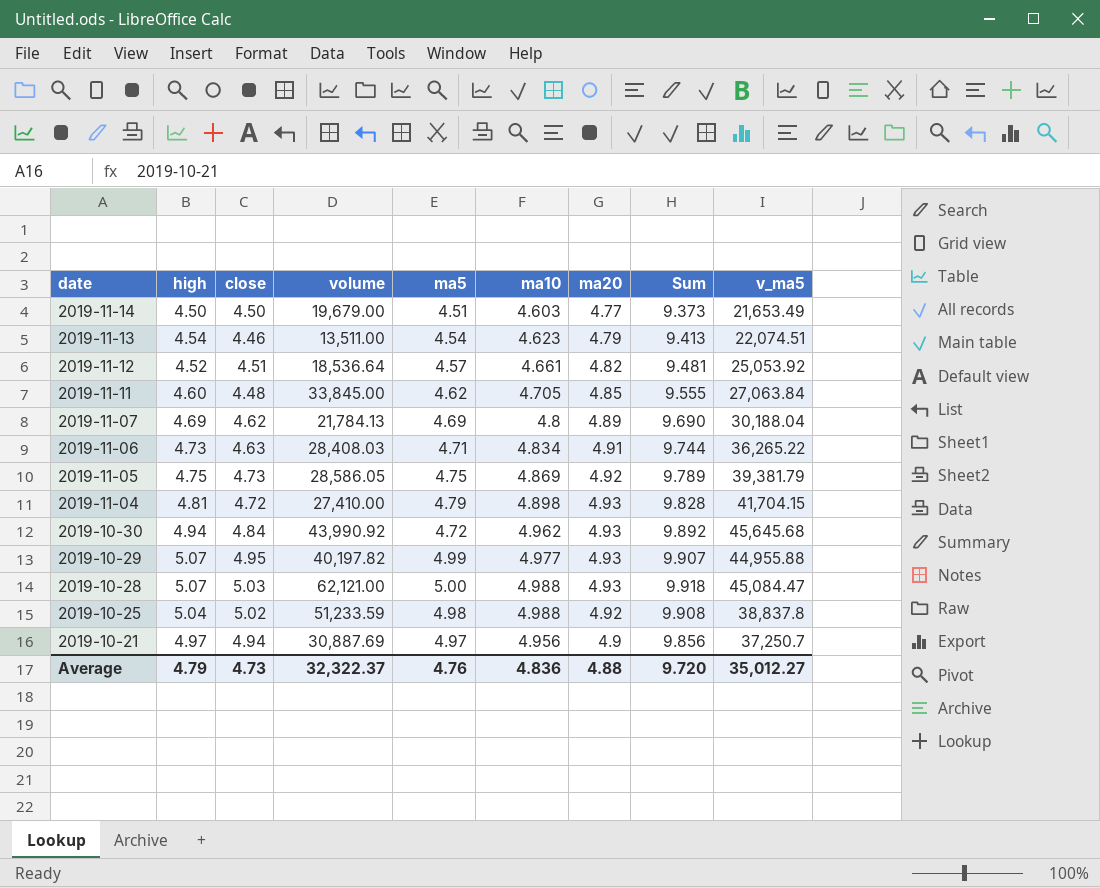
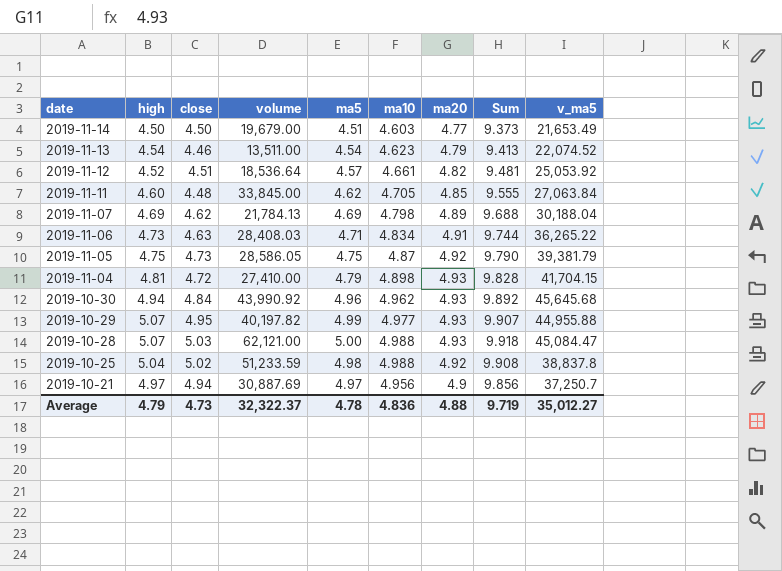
2019-11-13 | v_ma5: 22,074.51 -> 22,074.52
2019-11-07 | ma10: 4.8 -> 4.798
2019-11-07 | Sum: 9.690 -> 9.688
2019-11-05 | ma10: 4.869 -> 4.87
2019-11-05 | Sum: 9.789 -> 9.790
2019-10-30 | ma5: 4.72 -> 4.96
Average | ma5: 4.76 -> 4.78
Average | Sum: 9.720 -> 9.719

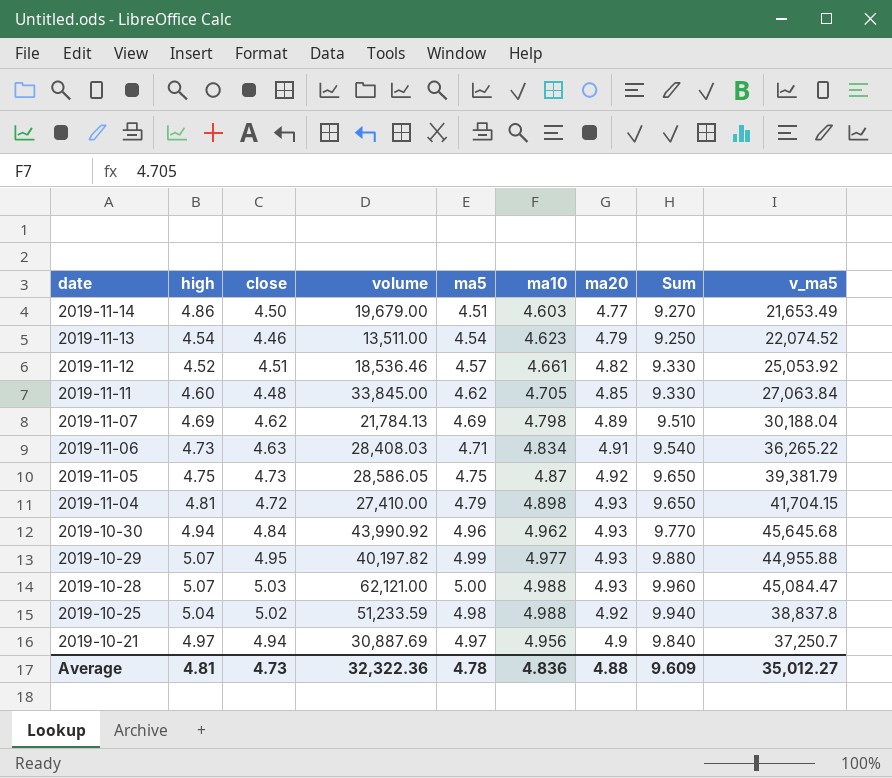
column Sum | formula: [ma10] + [ma20] -> [close] + [ma20]
2019-11-14 | high: 4.50 -> 4.86
2019-11-12 | volume: 18,536.64 -> 18,536.46
Average | high: 4.79 -> 4.81
Average | volume: 32,322.37 -> 32,322.36
Average | Sum: 9.719 -> 9.609

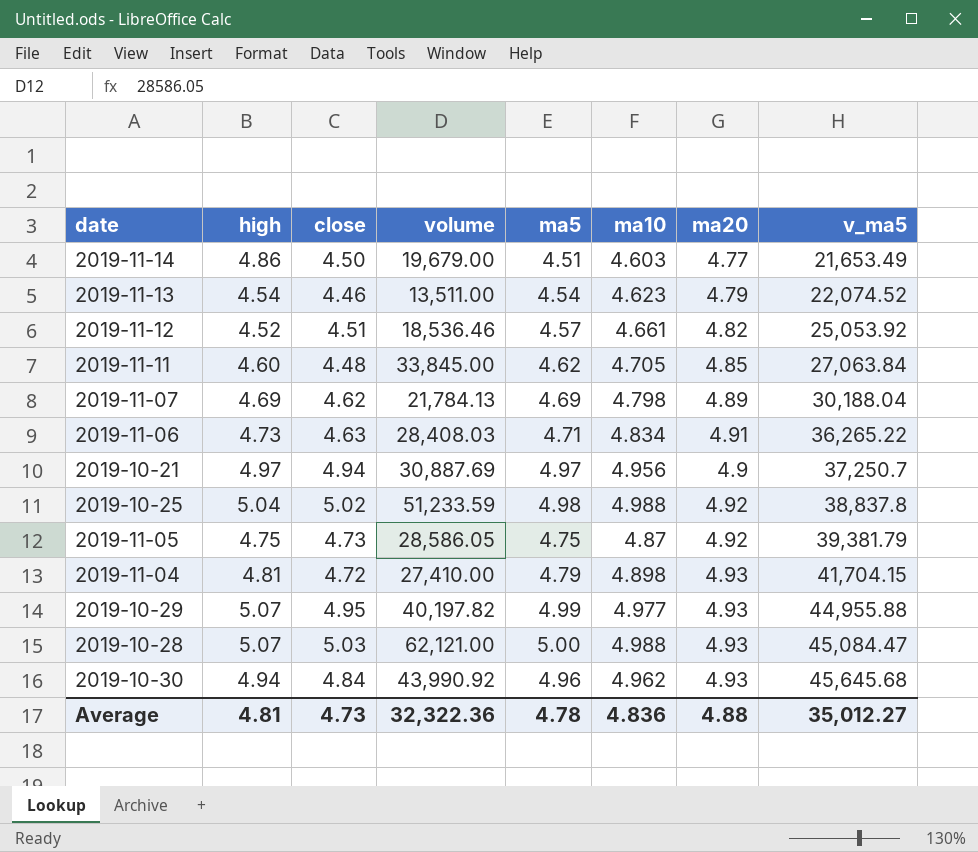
row order: date descending -> v_ma5 ascending
column Sum | formula: [close] + [ma20] -> none

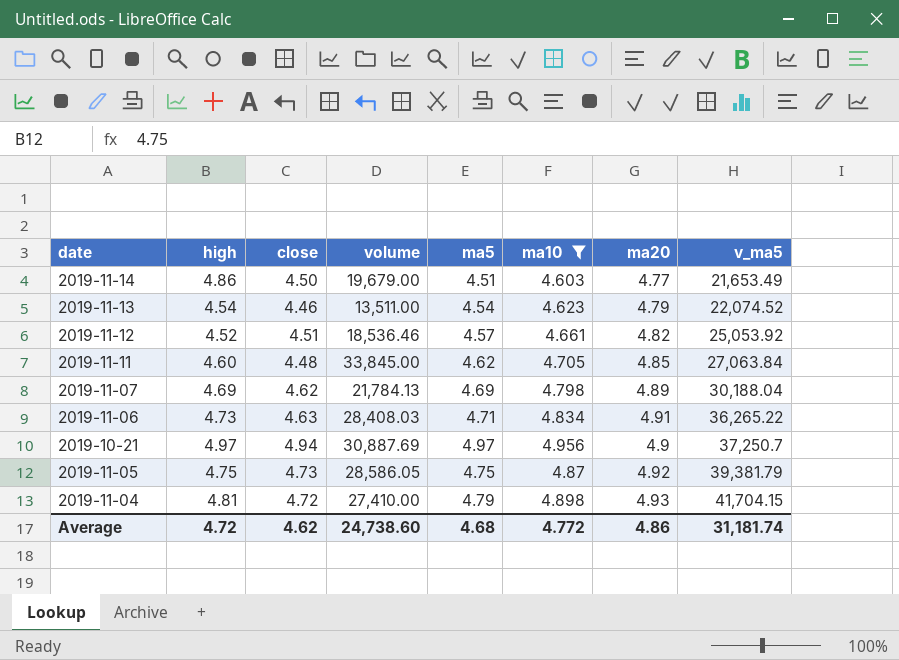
filter: none -> ma10 <= 4.956
Average | high: 4.81 -> 4.72
Average | close: 4.73 -> 4.62
Average | volume: 32,322.36 -> 24,738.60
Average | ma5: 4.78 -> 4.68
Average | ma10: 4.836 -> 4.772
Average | ma20: 4.88 -> 4.86
Average | v_ma5: 35,012.27 -> 31,181.74

